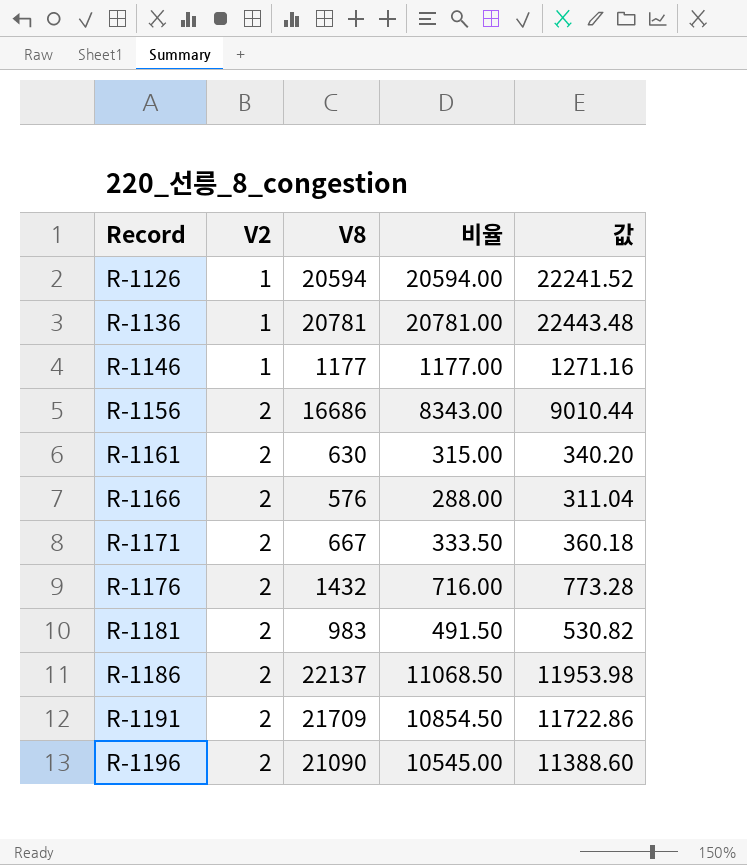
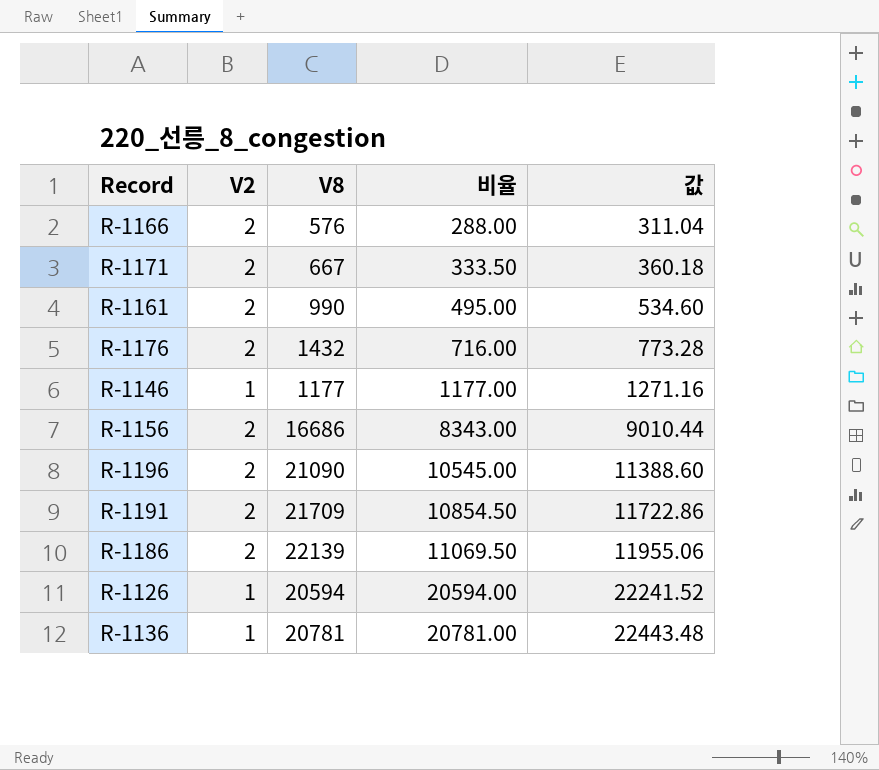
row order: Record ascending -> 비율 ascending
row R-1181: 2 | 983 | 491.50 | 530.82 -> none
R-1161 | V8: 630 -> 990
R-1161 | 비율: 315.00 -> 495.00
R-1161 | 값: 340.20 -> 534.60
R-1186 | V8: 22137 -> 22139
R-1186 | 비율: 11068.50 -> 11069.50
R-1186 | 값: 11953.98 -> 11955.06

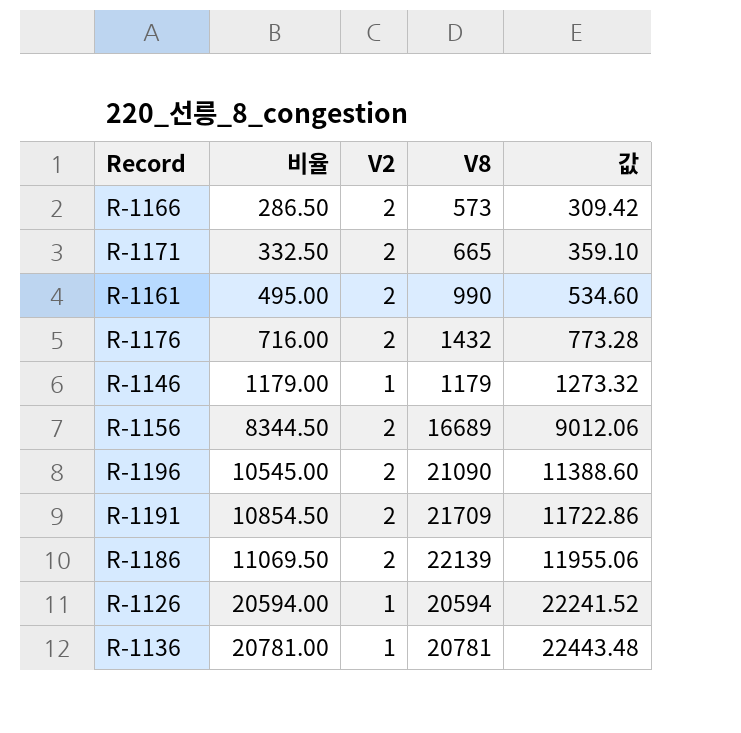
column 비율 | position: 4 -> 2
R-1166 | 비율: 288.00 -> 286.50
R-1166 | V8: 576 -> 573
R-1166 | 값: 311.04 -> 309.42
R-1171 | 비율: 333.50 -> 332.50
R-1171 | V8: 667 -> 665
R-1171 | 값: 360.18 -> 359.10
R-1146 | 비율: 1177.00 -> 1179.00
R-1146 | V8: 1177 -> 1179
R-1146 | 값: 1271.16 -> 1273.32
R-1156 | 비율: 8343.00 -> 8344.50
R-1156 | V8: 16686 -> 16689
R-1156 | 값: 9010.44 -> 9012.06

